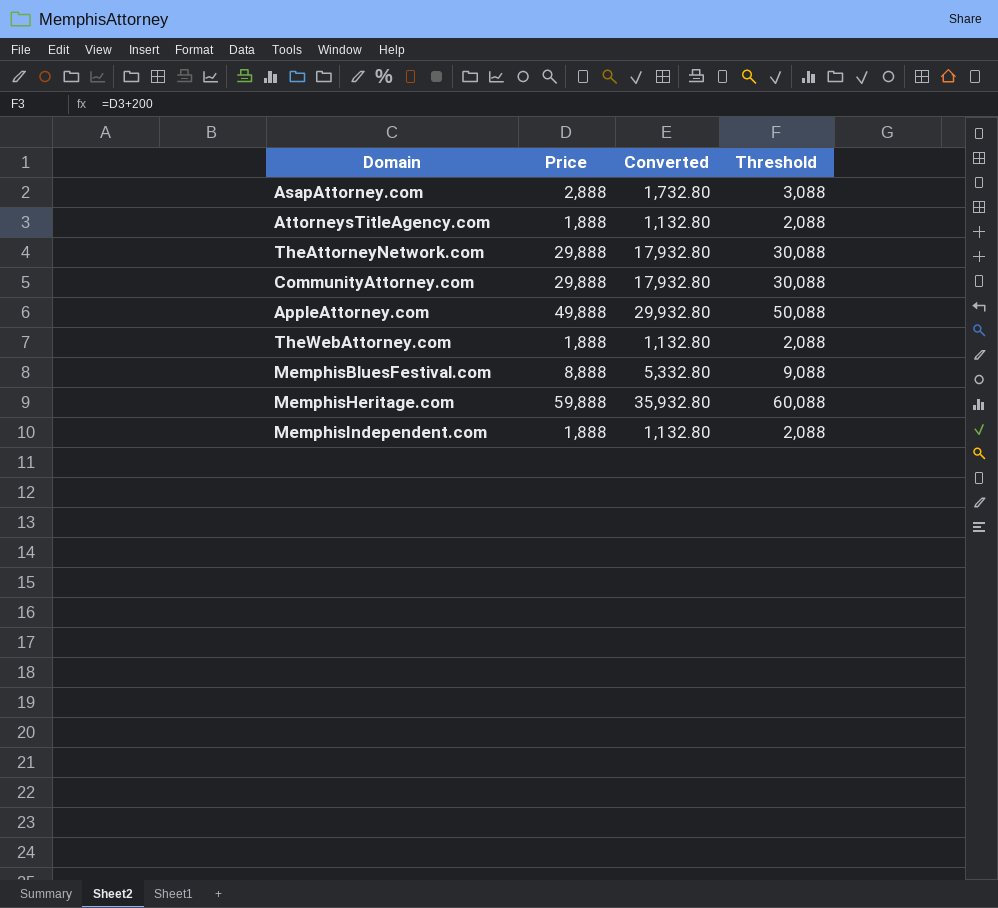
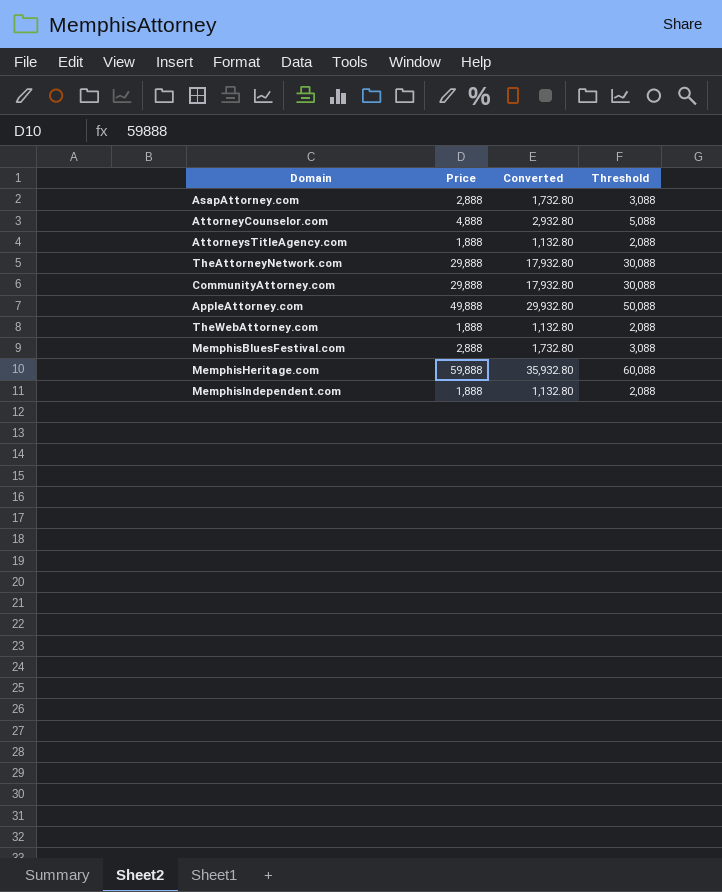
row AttorneyCounselor.com: none -> 4,888 | 2,932.80 | 5,088
MemphisBluesFestival.com | Price: 8,888 -> 2,888
MemphisBluesFestival.com | Converted: 5,332.80 -> 1,732.80
MemphisBluesFestival.com | Threshold: 9,088 -> 3,088

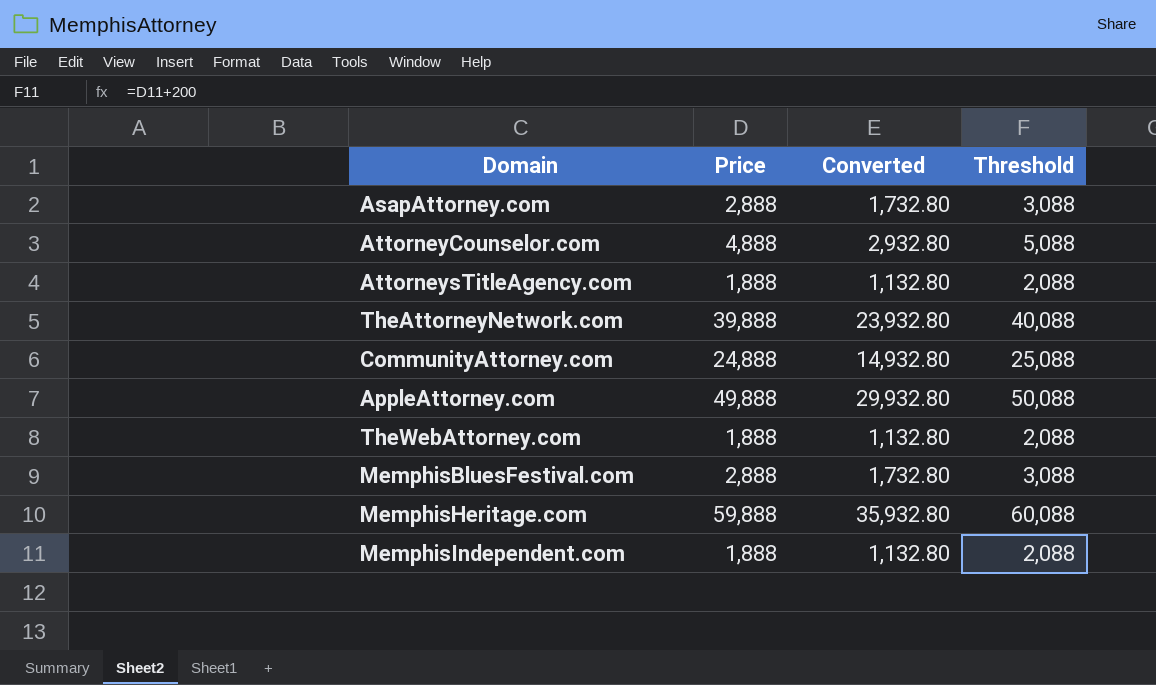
TheAttorneyNetwork.com | Price: 29,888 -> 39,888
TheAttorneyNetwork.com | Converted: 17,932.80 -> 23,932.80
TheAttorneyNetwork.com | Threshold: 30,088 -> 40,088
CommunityAttorney.com | Price: 29,888 -> 24,888
CommunityAttorney.com | Converted: 17,932.80 -> 14,932.80
CommunityAttorney.com | Threshold: 30,088 -> 25,088

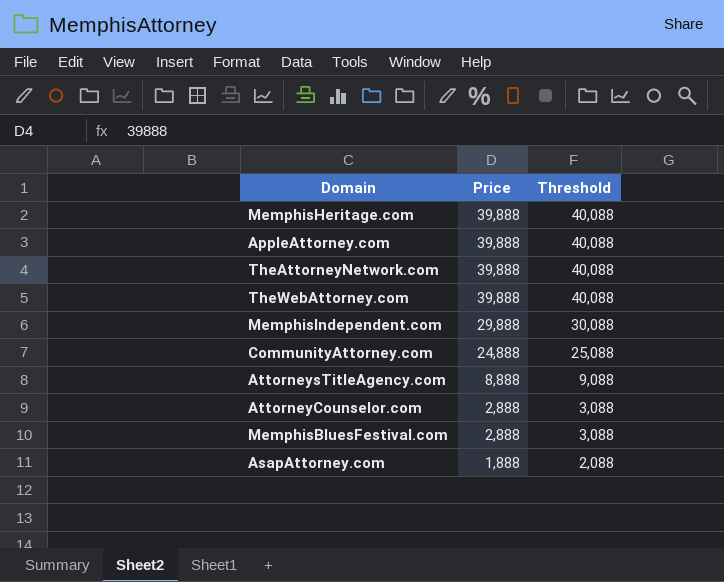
row order: none -> Price descending
column Converted | formula: [Price] * 0.6 -> none
MemphisHeritage.com | Price: 59,888 -> 39,888
MemphisHeritage.com | Threshold: 60,088 -> 40,088
AppleAttorney.com | Price: 49,888 -> 39,888
AppleAttorney.com | Threshold: 50,088 -> 40,088
TheWebAttorney.com | Price: 1,888 -> 39,888
TheWebAttorney.com | Threshold: 2,088 -> 40,088
MemphisIndependent.com | Price: 1,888 -> 29,888
MemphisIndependent.com | Threshold: 2,088 -> 30,088
AttorneysTitleAgency.com | Price: 1,888 -> 8,888
AttorneysTitleAgency.com | Threshold: 2,088 -> 9,088
AttorneyCounselor.com | Price: 4,888 -> 2,888
AttorneyCounselor.com | Threshold: 5,088 -> 3,088
AsapAttorney.com | Price: 2,888 -> 1,888
AsapAttorney.com | Threshold: 3,088 -> 2,088

